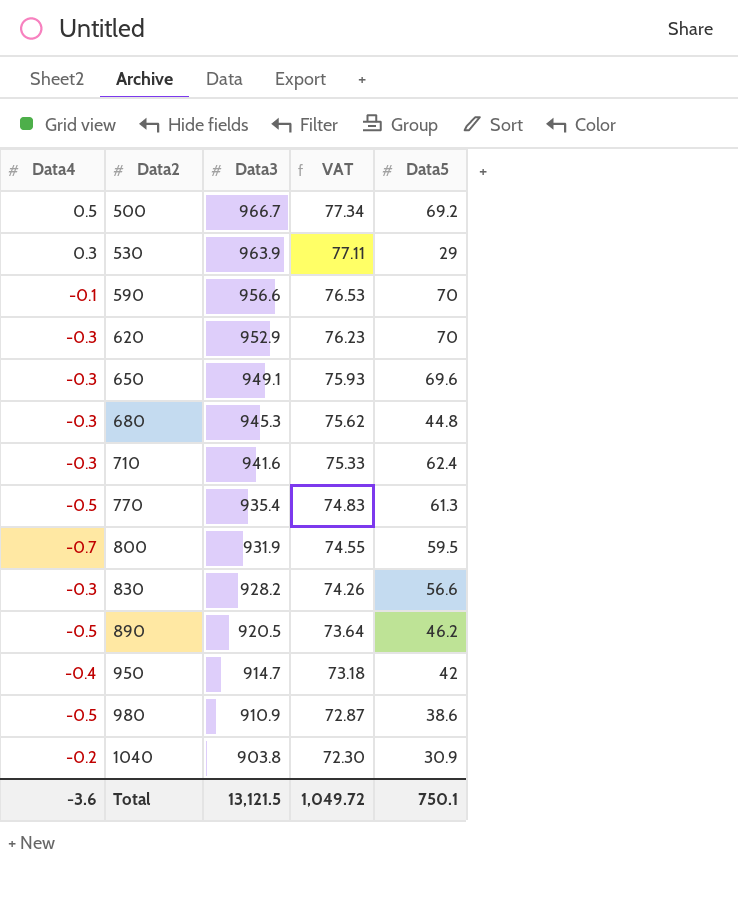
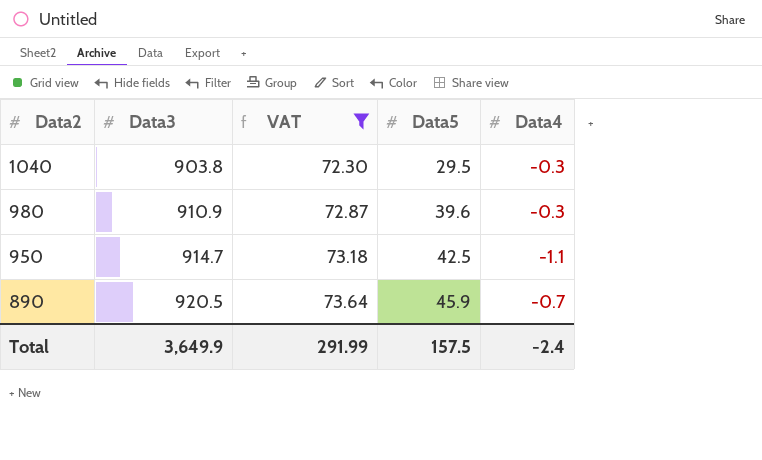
filter: none -> VAT <= 73.64
row order: Data2 ascending -> Data2 descending
column Data4 | position: 1 -> 5
1040 | Data5: 30.9 -> 29.5
1040 | Data4: -0.2 -> -0.3
980 | Data5: 38.6 -> 39.6
980 | Data4: -0.5 -> -0.3
950 | Data5: 42 -> 42.5
950 | Data4: -0.4 -> -1.1
890 | Data5: 46.2 -> 45.9
890 | Data4: -0.5 -> -0.7
Total | Data3: 13,121.5 -> 3,649.9
Total | VAT: 1,049.72 -> 291.99
Total | Data5: 750.1 -> 157.5
Total | Data4: -3.6 -> -2.4

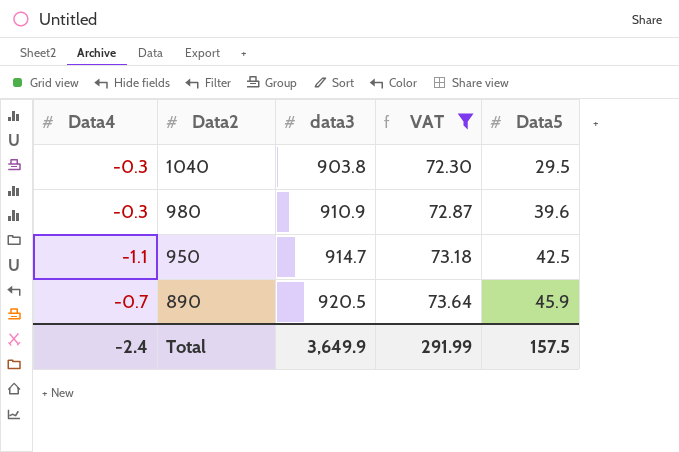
column Data4 | position: 5 -> 1
column name: Data3 -> data3

